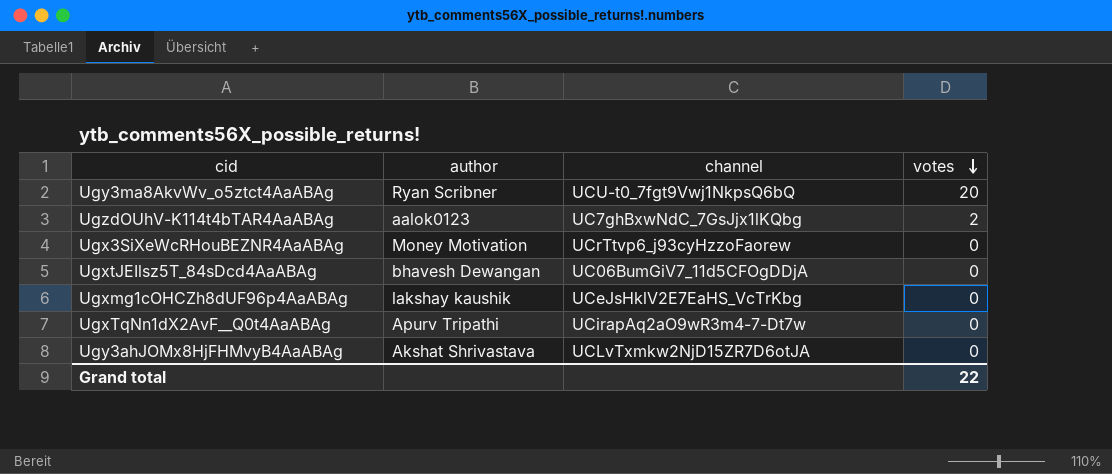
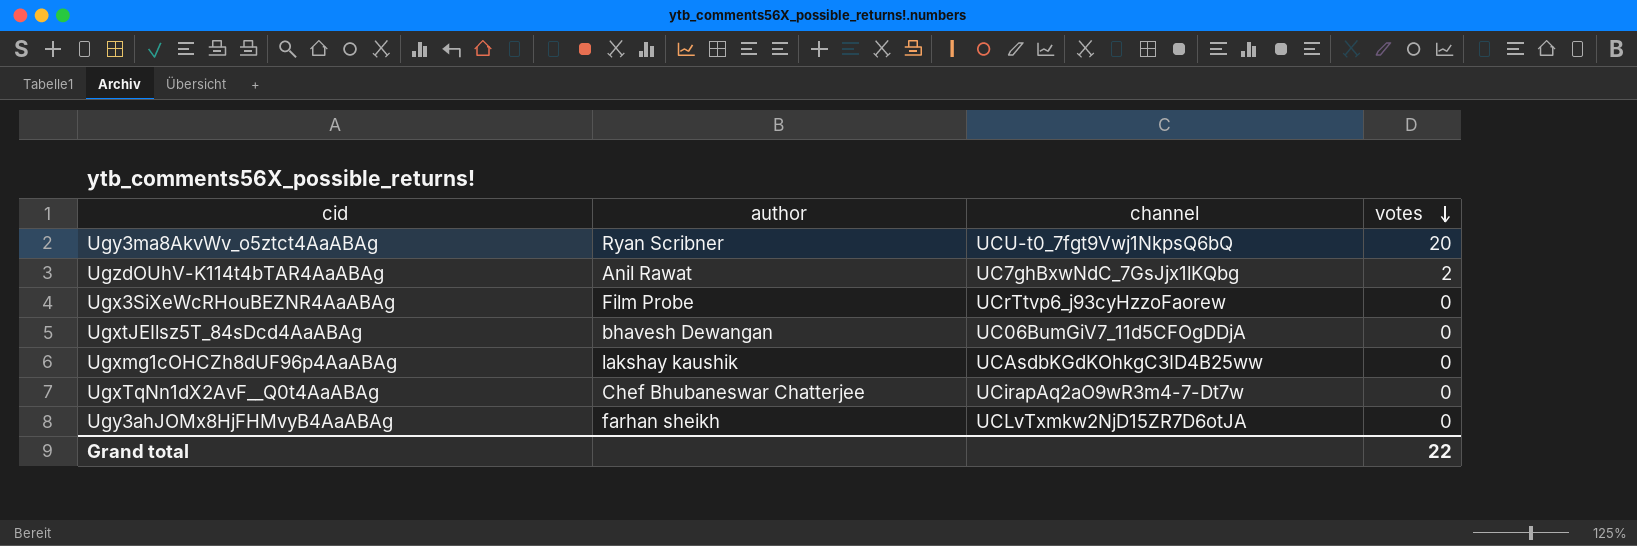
UgzdOUhV-K114t4bTAR4AaABAg | author: aalok0123 -> Anil Rawat
Ugx3SiXeWcRHouBEZNR4AaABAg | author: Money Motivation -> Film Probe
Ugxmg1cOHCZh8dUF96p4AaABAg | channel: UCeJsHklV2E7EaHS_VcTrKbg -> UCAsdbKGdKOhkgC3ID4B25ww
UgxTqNn1dX2AvF__Q0t4AaABAg | author: Apurv Tripathi -> Chef Bhubaneswar Chatterjee
Ugy3ahJOMx8HjFHMvyB4AaABAg | author: Akshat Shrivastava -> farhan sheikh

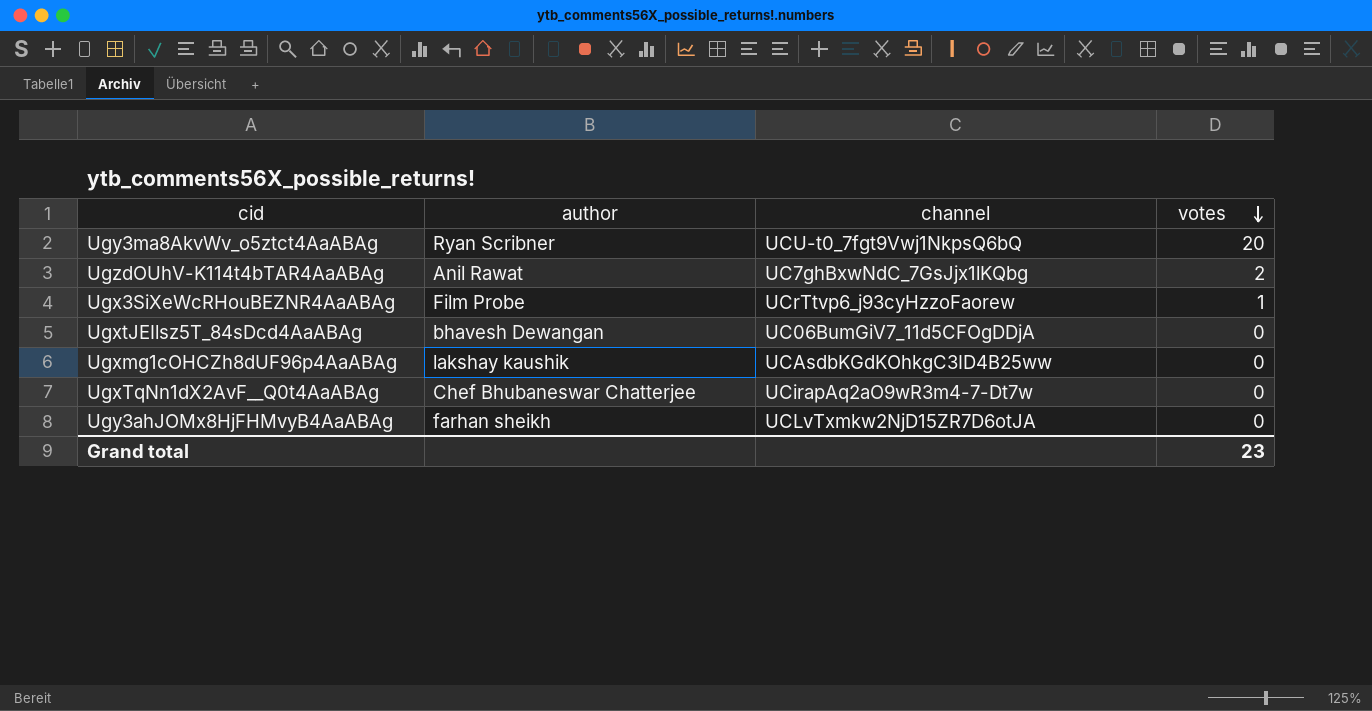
Ugx3SiXeWcRHouBEZNR4AaABAg | votes: 0 -> 1
Grand total | votes: 22 -> 23

